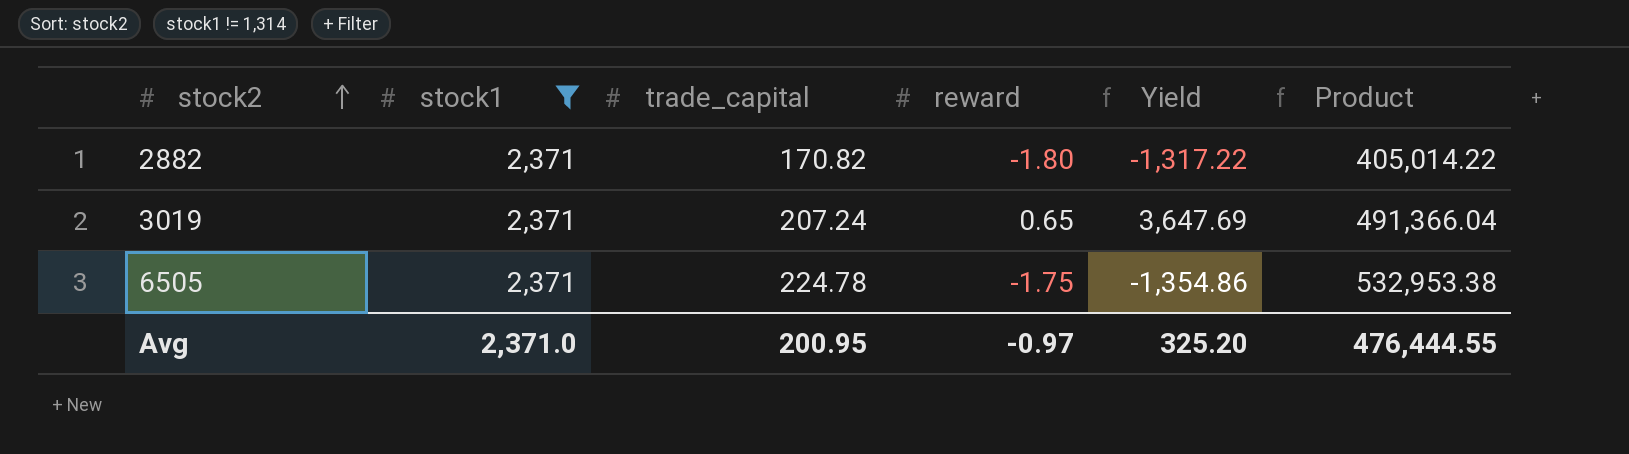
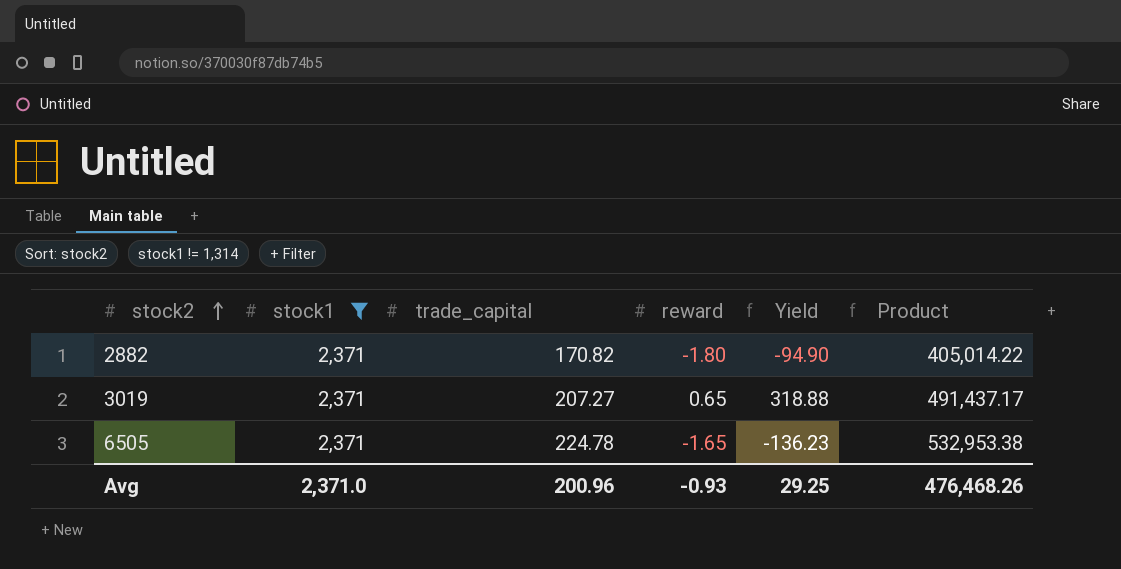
column Yield | formula: [stock1] / [reward] -> [trade_capital] / [reward]
3019 | trade_capital: 207.24 -> 207.27
3019 | Product: 491,366.04 -> 491,437.17
6505 | reward: -1.75 -> -1.65
Avg | trade_capital: 200.95 -> 200.96
Avg | reward: -0.97 -> -0.93
Avg | Yield: 325.20 -> 29.25
Avg | Product: 476,444.55 -> 476,468.26

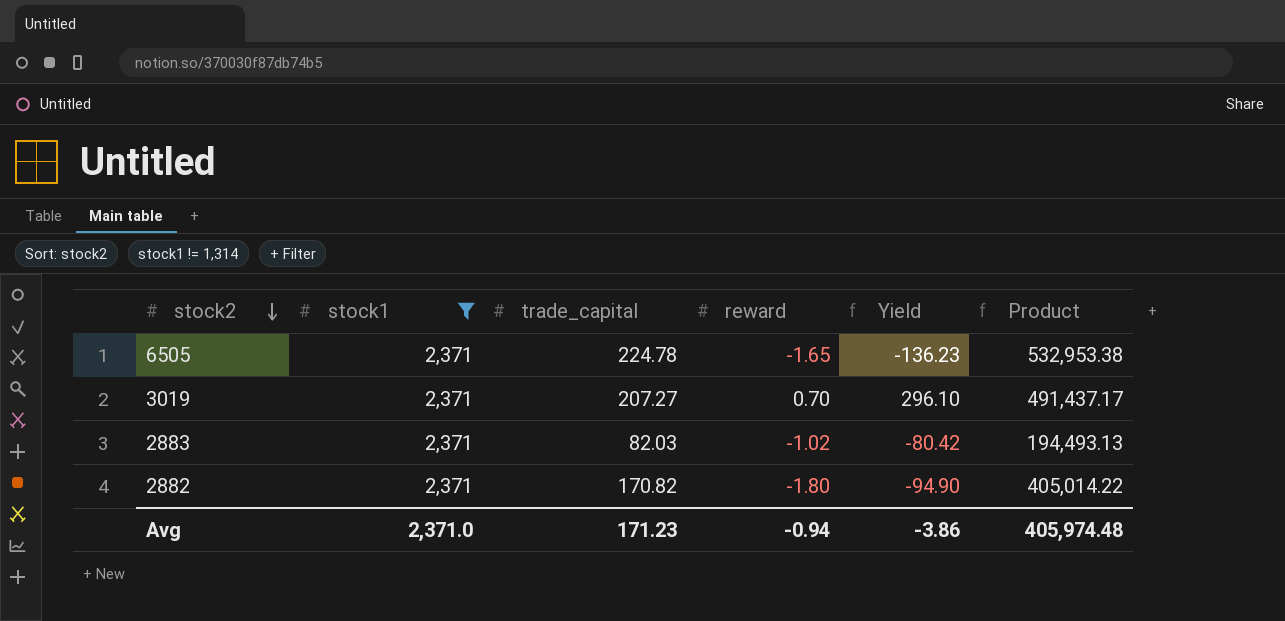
row order: stock2 ascending -> stock2 descending
3019 | reward: 0.65 -> 0.70
3019 | Yield: 318.88 -> 296.10
row 2883: none -> 2,371 | 82.03 | -1.02 | -80.42 | 194,493.13
Avg | trade_capital: 200.96 -> 171.23
Avg | reward: -0.93 -> -0.94
Avg | Yield: 29.25 -> -3.86
Avg | Product: 476,468.26 -> 405,974.48

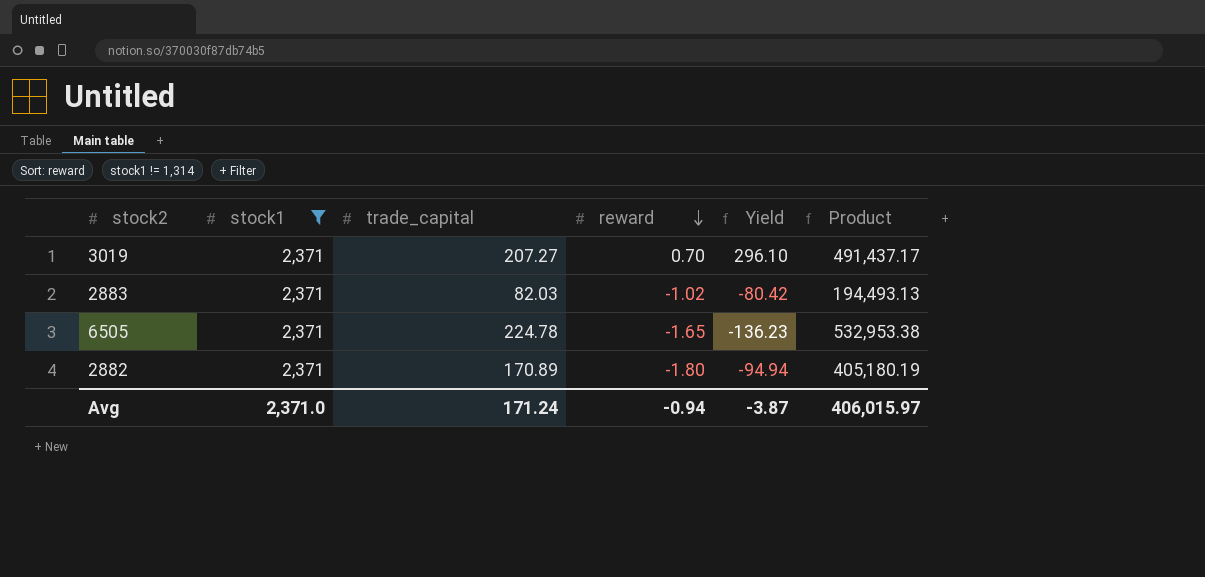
row order: stock2 descending -> reward descending
2882 | trade_capital: 170.82 -> 170.89
2882 | Yield: -94.90 -> -94.94
2882 | Product: 405,014.22 -> 405,180.19
Avg | trade_capital: 171.23 -> 171.24
Avg | Yield: -3.86 -> -3.87
Avg | Product: 405,974.48 -> 406,015.97

